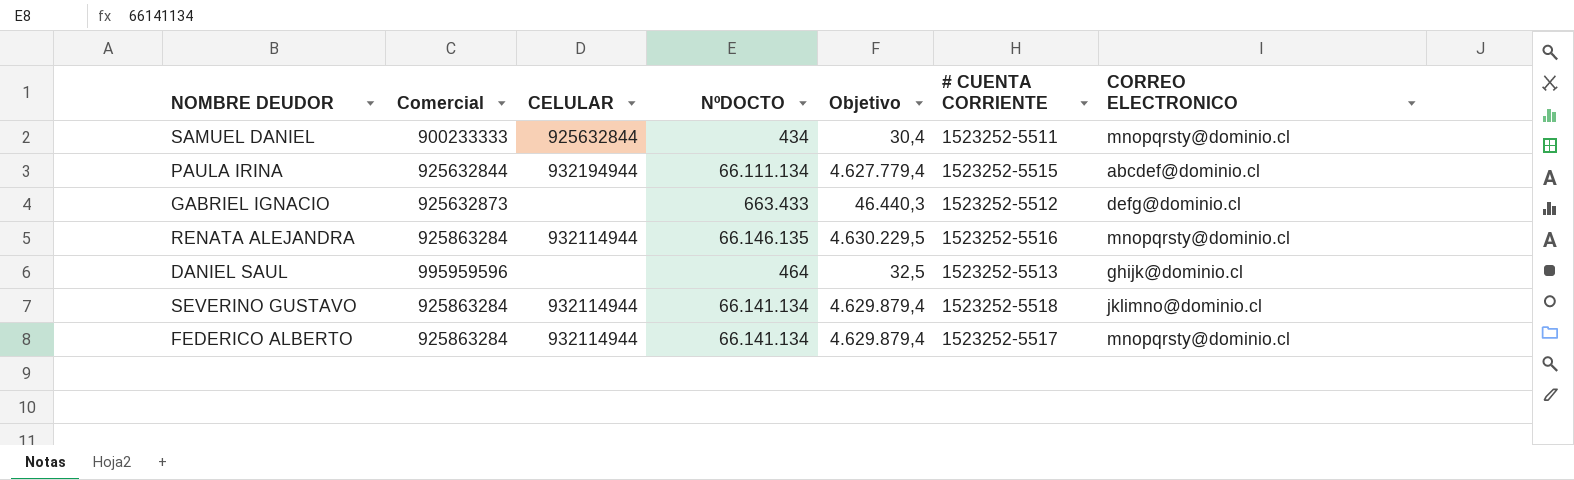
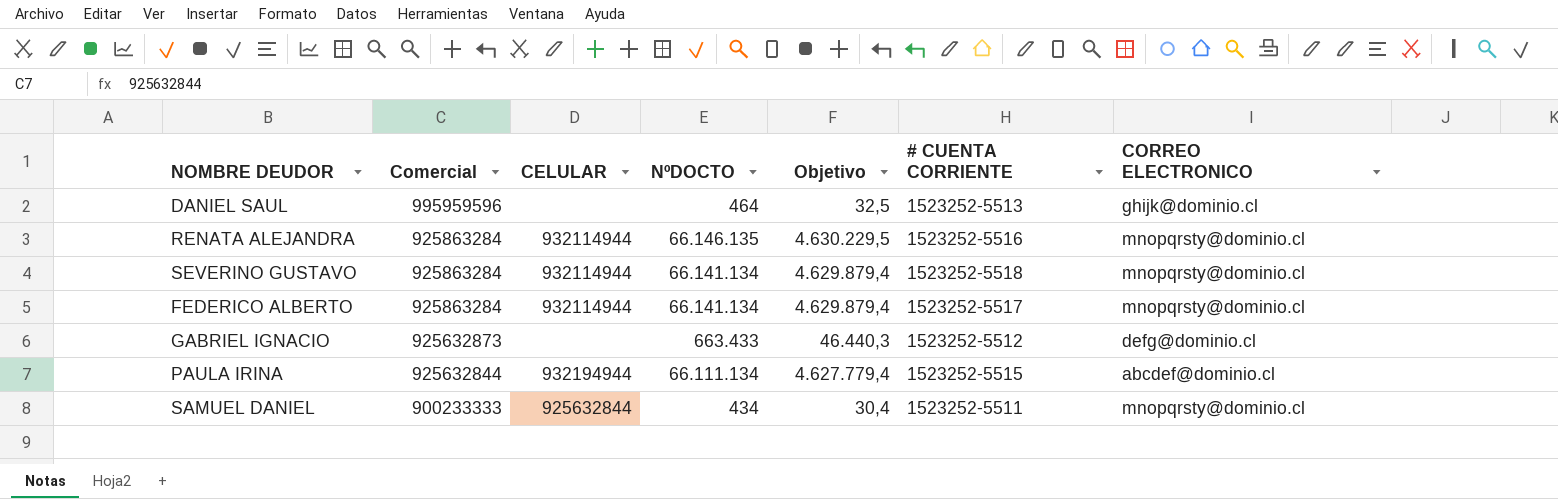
row order: none -> Comercial descending
SEVERINO GUSTAVO | CORREO ELECTRONICO: jklimno@dominio.cl -> mnopqrsty@dominio.cl

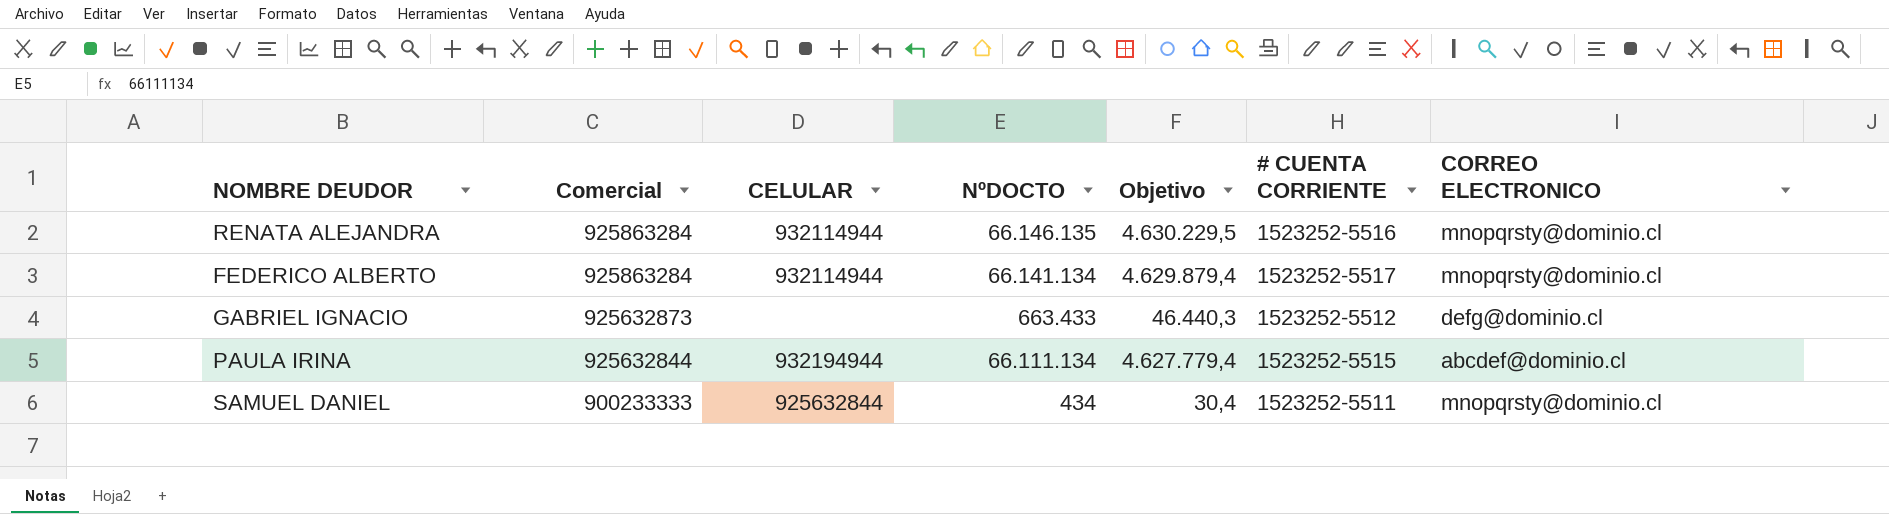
row DANIEL SAUL: 995959596 | none | 464 | 32,5 | 1523252-5513 | ghijk@dominio.cl -> none
row SEVERINO GUSTAVO: 925863284 | 932114944 | 66.141.134 | 4.629.879,4 | 1523252-5518 | mnopqrsty@dominio.cl -> none

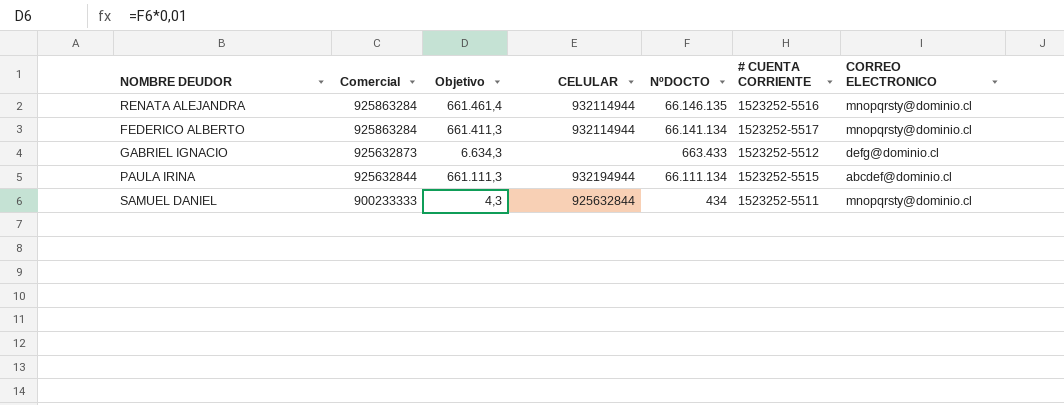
column Objetivo | formula: [NºDOCTO] * 0,07 -> [NºDOCTO] * 0,01
column Objetivo | position: 5 -> 3

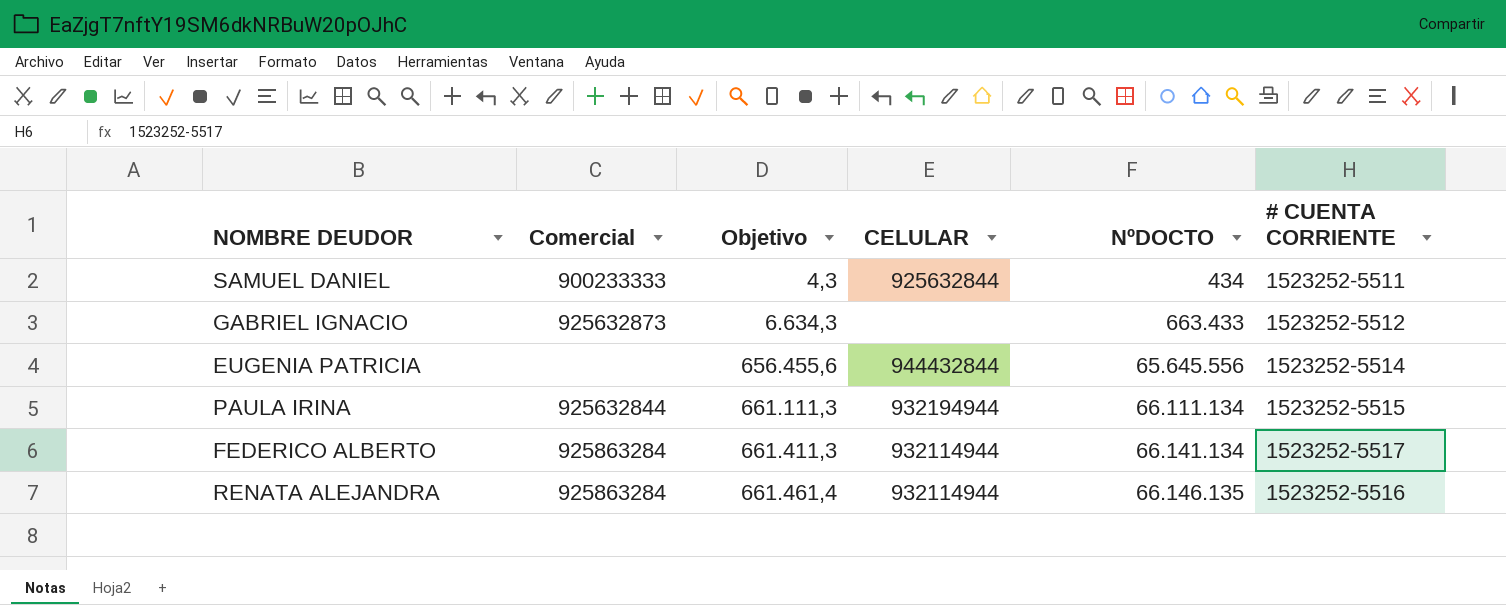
row order: Comercial descending -> Objetivo ascending
column CORREO ELECTRONICO | position: 7 -> none
row EUGENIA PATRICIA: none -> none | 656.455,6 | 944432844 | 65.645.556 | 1523252-5514

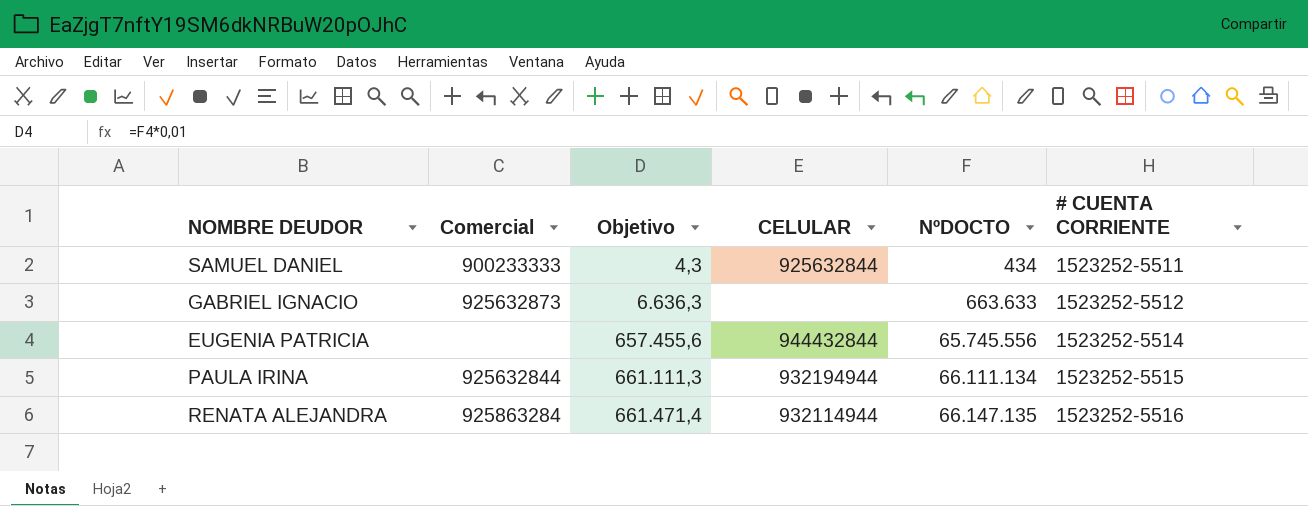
row FEDERICO ALBERTO: 925863284 | 661.411,3 | 932114944 | 66.141.134 | 1523252-5517 -> none
GABRIEL IGNACIO | Objetivo: 6.634,3 -> 6.636,3
GABRIEL IGNACIO | NºDOCTO: 663.433 -> 663.633
EUGENIA PATRICIA | Objetivo: 656.455,6 -> 657.455,6
EUGENIA PATRICIA | NºDOCTO: 65.645.556 -> 65.745.556
RENATA ALEJANDRA | Objetivo: 661.461,4 -> 661.471,4
RENATA ALEJANDRA | NºDOCTO: 66.146.135 -> 66.147.135

